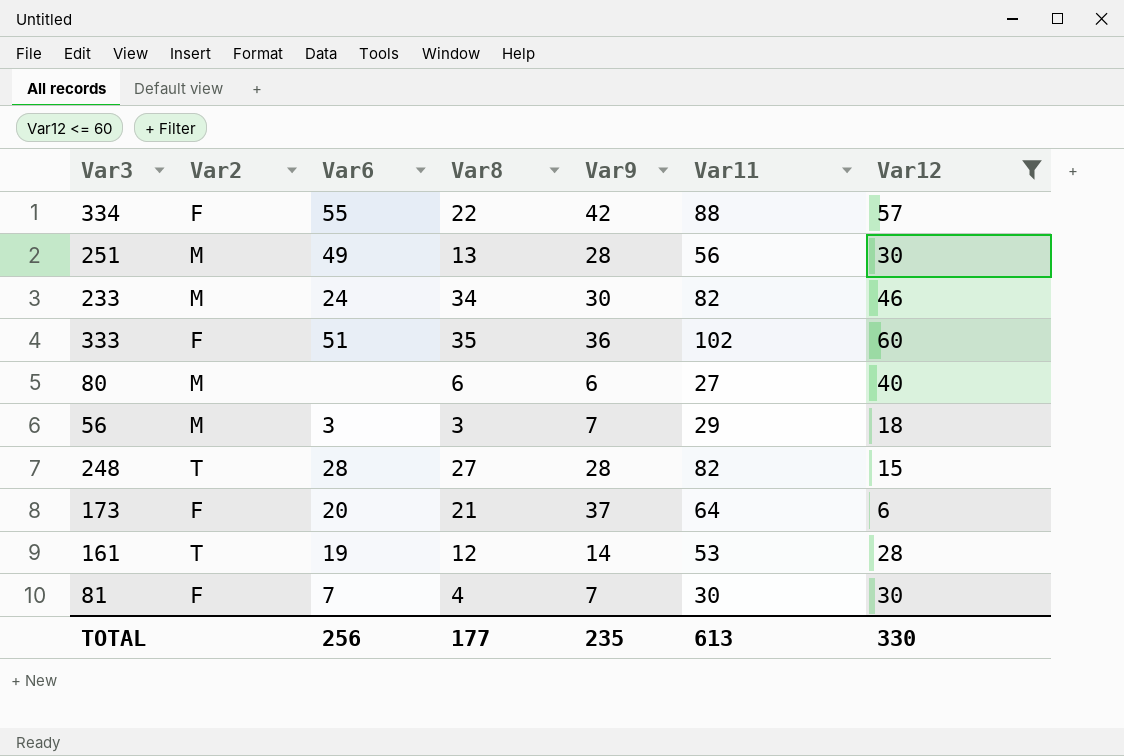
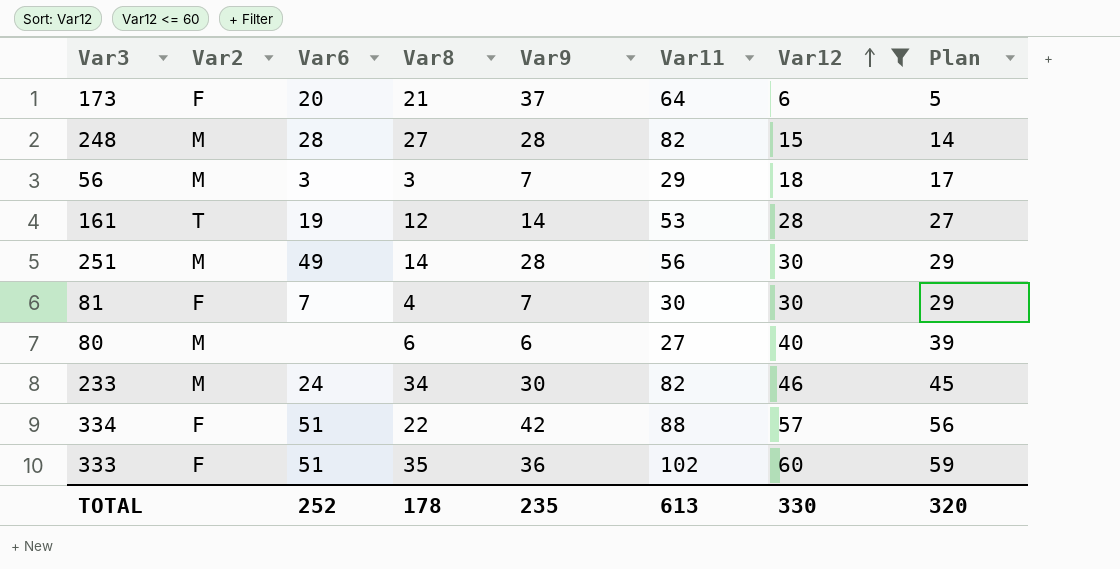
row order: none -> Var12 ascending
column Plan | formula: none -> [Var12] - 1
248 | Var2: T -> M
251 | Var8: 13 -> 14
334 | Var6: 55 -> 51
TOTAL | Var6: 256 -> 252
TOTAL | Var8: 177 -> 178

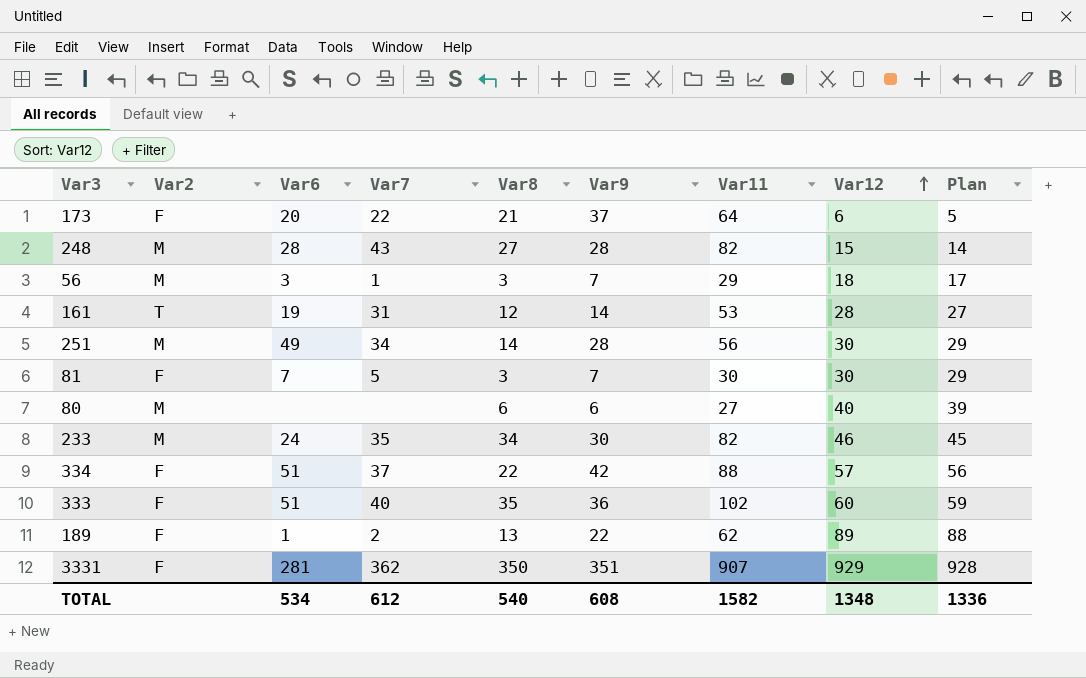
filter: Var12 <= 60 -> none
column Var7 | position: none -> 4
81 | Var8: 4 -> 3
TOTAL | Var6: 252 -> 534
TOTAL | Var8: 178 -> 540
TOTAL | Var9: 235 -> 608
TOTAL | Var11: 613 -> 1582
TOTAL | Var12: 330 -> 1348
TOTAL | Plan: 320 -> 1336

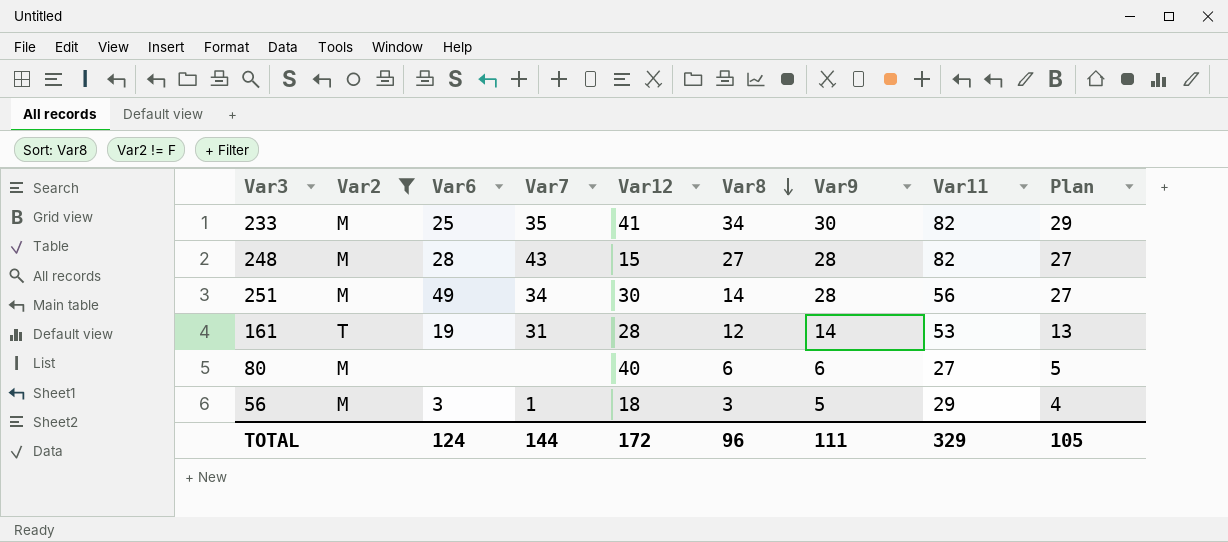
filter: none -> Var2 != F
row order: Var12 ascending -> Var8 descending
column Var12 | position: 8 -> 5
column Plan | formula: [Var12] - 1 -> [Var9] - 1
233 | Var6: 24 -> 25
233 | Var12: 46 -> 41
56 | Var9: 7 -> 5
TOTAL | Var6: 534 -> 124
TOTAL | Var7: 612 -> 144
TOTAL | Var12: 1348 -> 172
TOTAL | Var8: 540 -> 96
TOTAL | Var9: 608 -> 111
TOTAL | Var11: 1582 -> 329
TOTAL | Plan: 1336 -> 105

